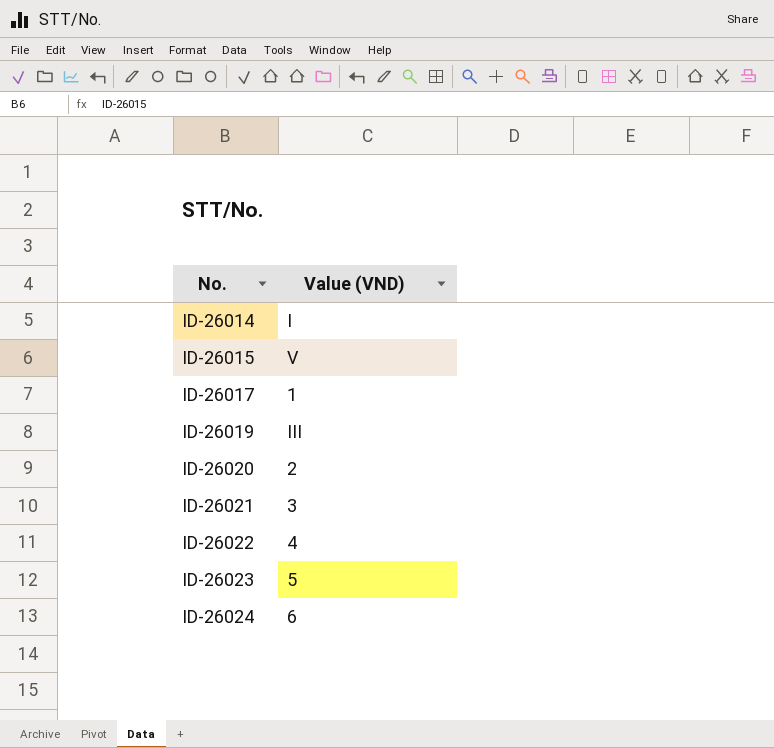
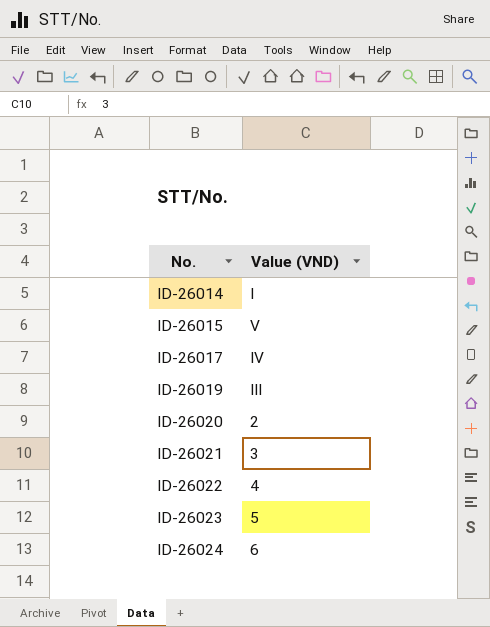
ID-26017 | Value (VND): 1 -> IV

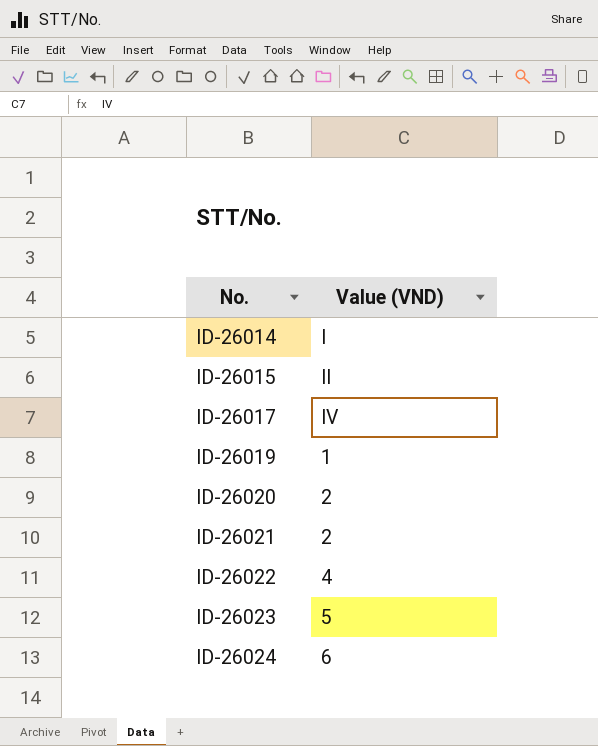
ID-26015 | Value (VND): V -> II
ID-26019 | Value (VND): III -> 1
ID-26021 | Value (VND): 3 -> 2

